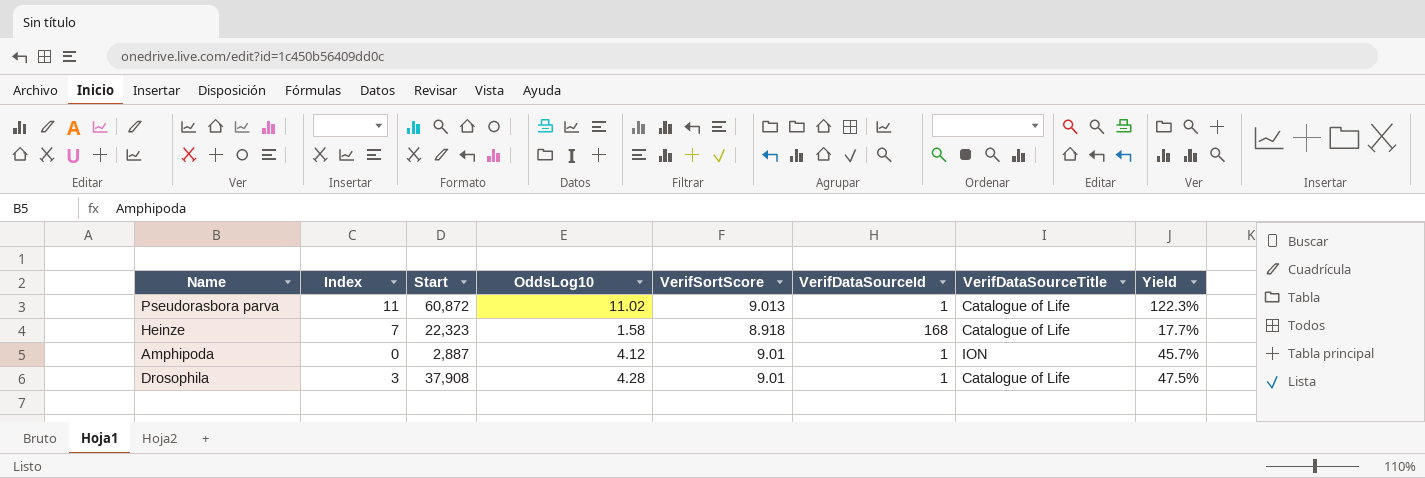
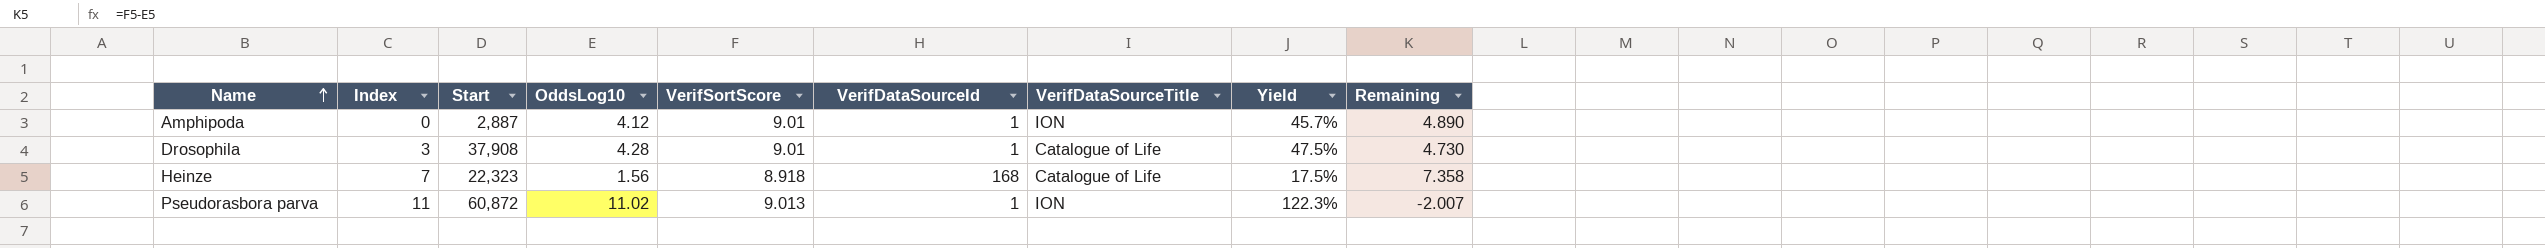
row order: none -> Name ascending
column Remaining | formula: none -> [VerifSortScore] - [OddsLog10]
Heinze | OddsLog10: 1.58 -> 1.56
Heinze | Yield: 17.7% -> 17.5%
Pseudorasbora parva | VerifDataSourceTitle: Catalogue of Life -> ION

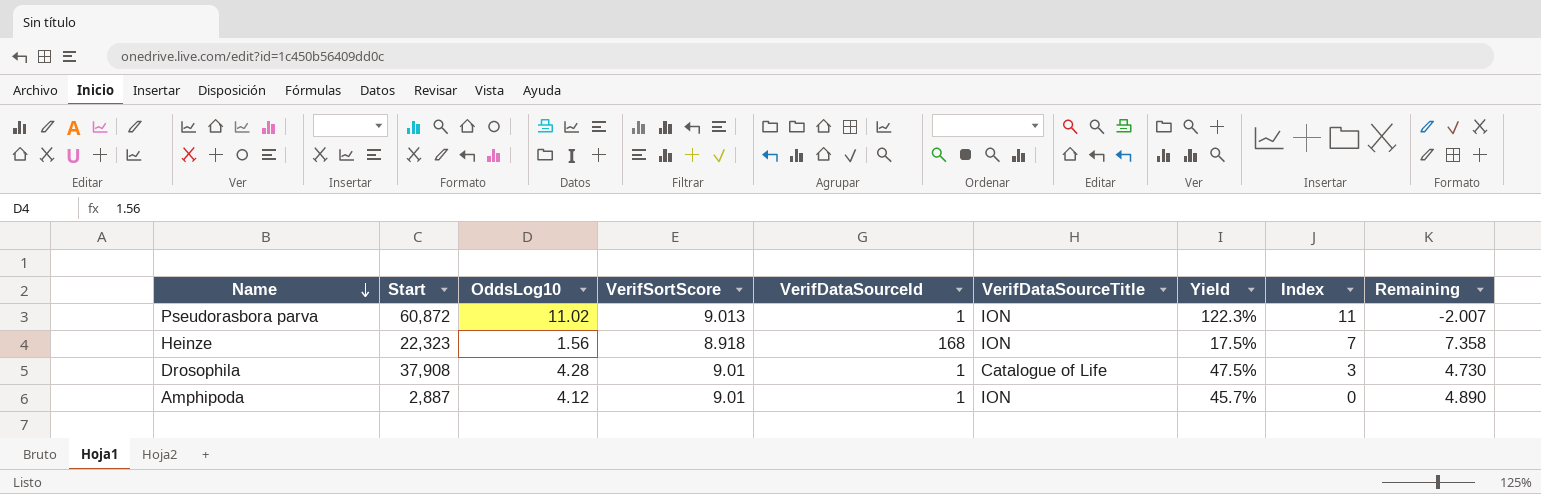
row order: Name ascending -> Name descending
column Index | position: 2 -> 8
Heinze | VerifDataSourceTitle: Catalogue of Life -> ION

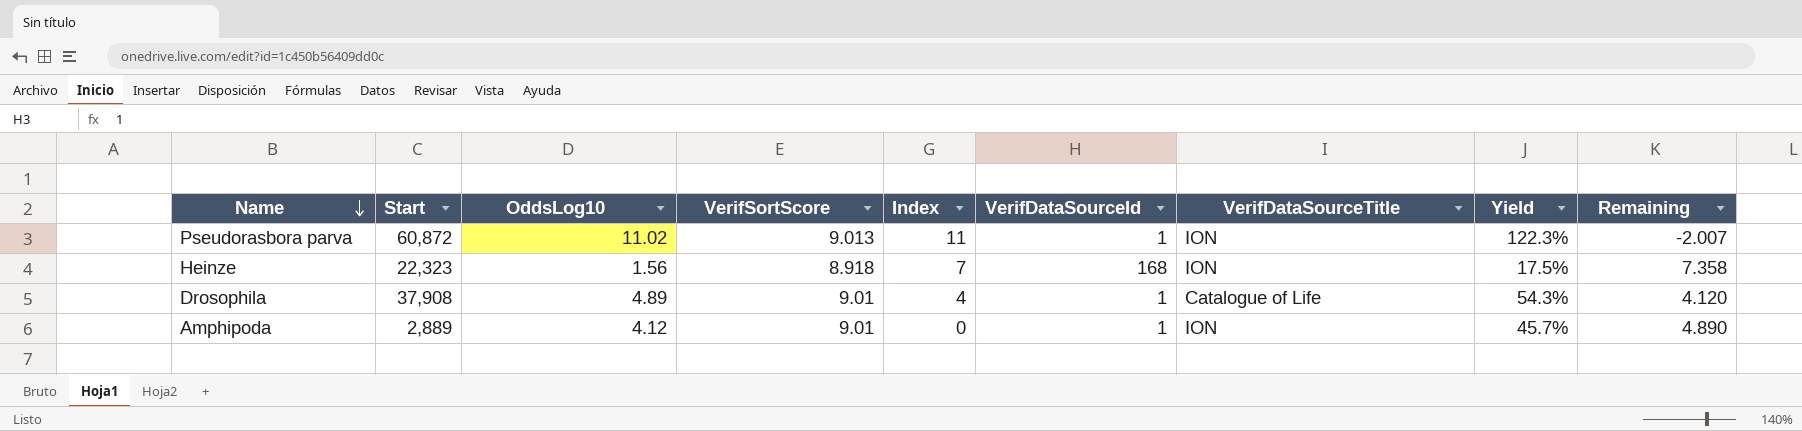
column Index | position: 8 -> 5
Drosophila | OddsLog10: 4.28 -> 4.89
Drosophila | Index: 3 -> 4
Drosophila | Yield: 47.5% -> 54.3%
Drosophila | Remaining: 4.730 -> 4.120
Amphipoda | Start: 2,887 -> 2,889

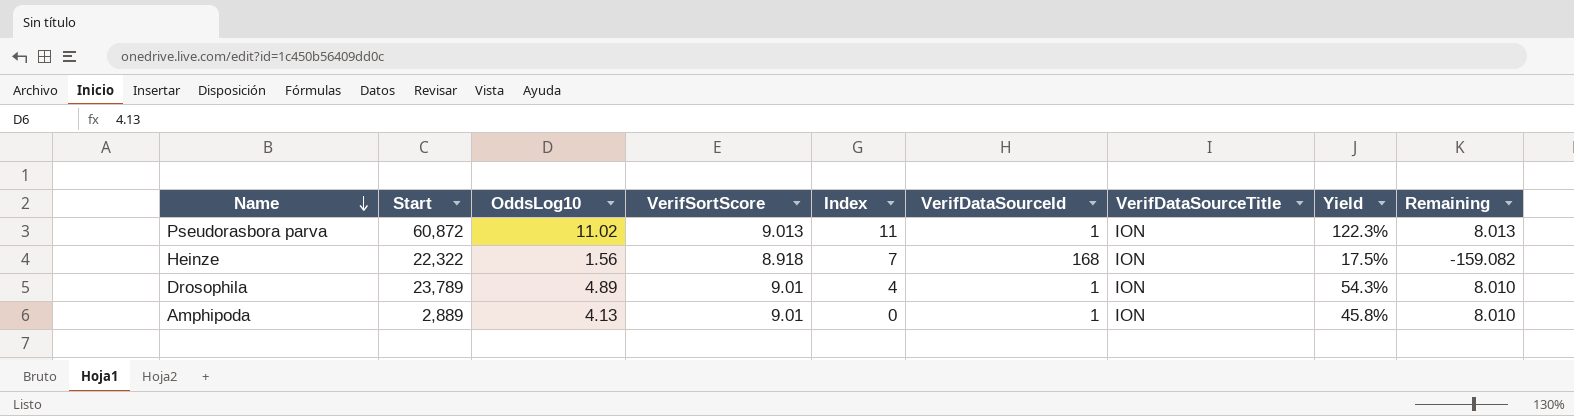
column Remaining | formula: [VerifSortScore] - [OddsLog10] -> [VerifSortScore] - [VerifDataSourceId]
Heinze | Start: 22,323 -> 22,322
Drosophila | Start: 37,908 -> 23,789
Drosophila | VerifDataSourceTitle: Catalogue of Life -> ION
Amphipoda | OddsLog10: 4.12 -> 4.13
Amphipoda | Yield: 45.7% -> 45.8%

